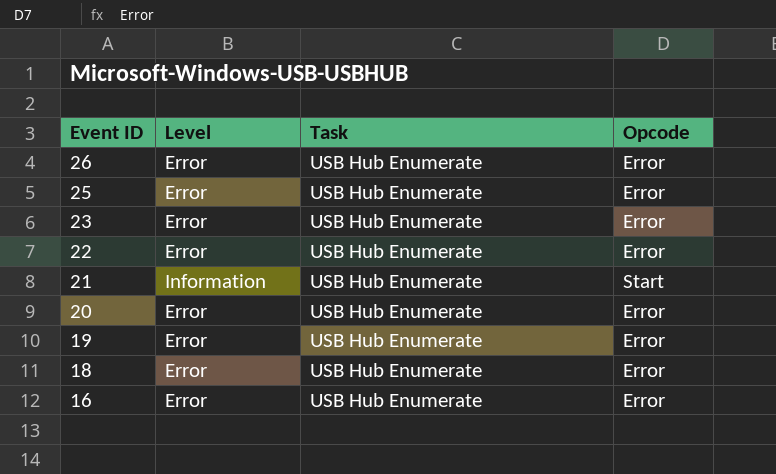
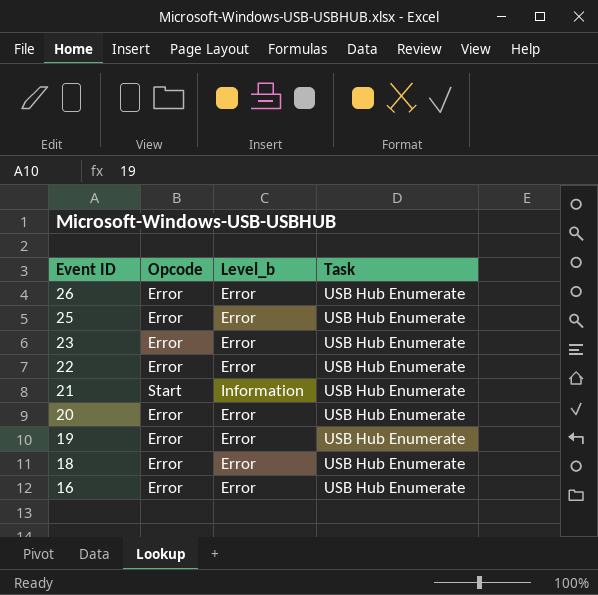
column Opcode | position: 4 -> 2
column name: Level -> Level_b

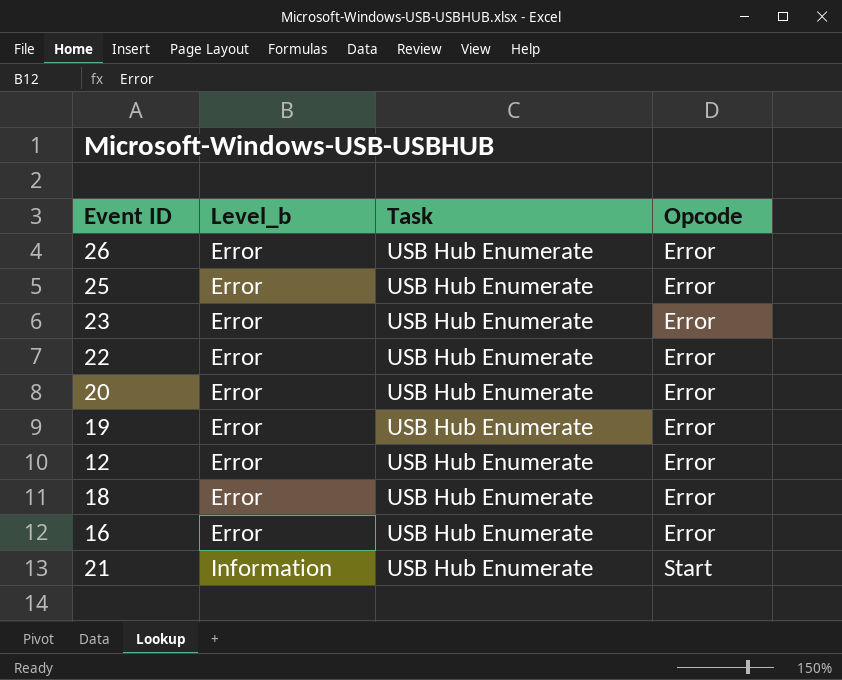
row order: Event ID descending -> Level_b ascending
column Opcode | position: 2 -> 4
row 12: none -> Error | USB Hub Enumerate | Error

